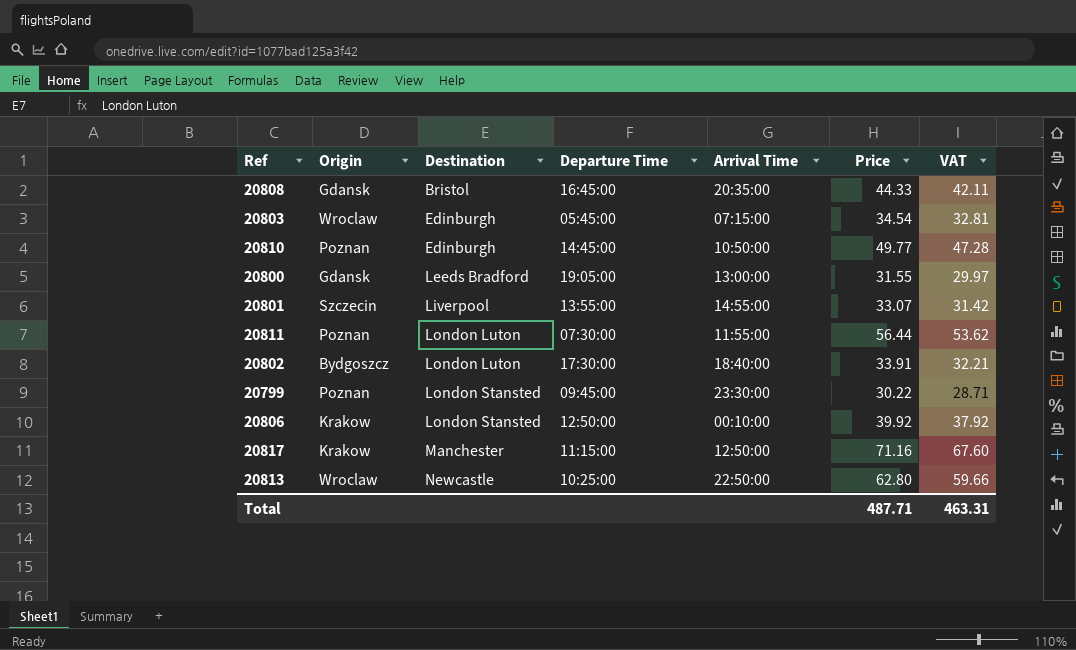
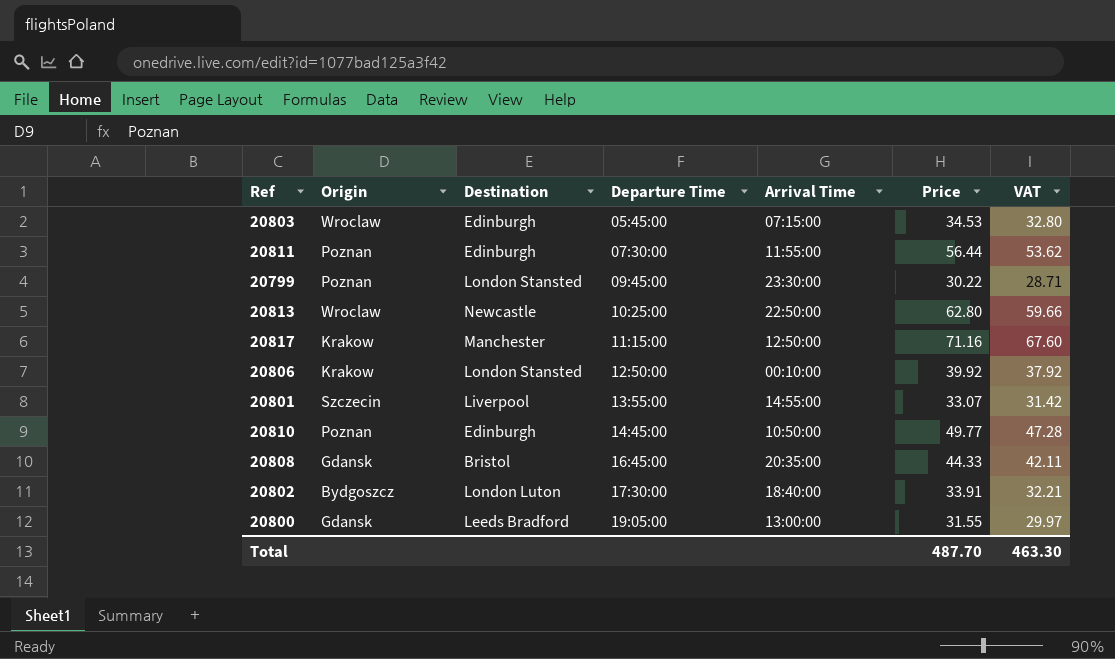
row order: Destination ascending -> Departure Time ascending
20803 | Price: 34.54 -> 34.53
20803 | VAT: 32.81 -> 32.80
20811 | Destination: London Luton -> Edinburgh
Total | Price: 487.71 -> 487.70
Total | VAT: 463.31 -> 463.30

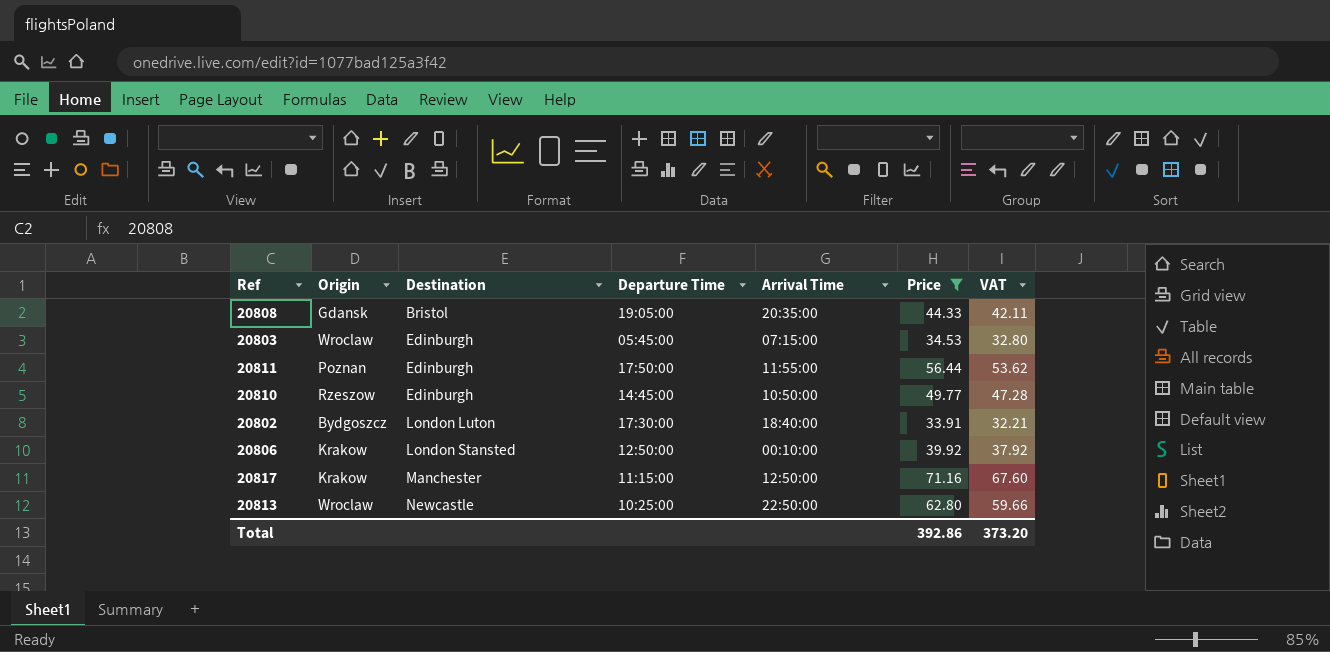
filter: none -> Price >= 33.91
row order: Departure Time ascending -> Destination ascending
20808 | Departure Time: 16:45:00 -> 19:05:00
20811 | Departure Time: 07:30:00 -> 17:50:00
20810 | Origin: Poznan -> Rzeszow
Total | Price: 487.70 -> 392.86
Total | VAT: 463.30 -> 373.20

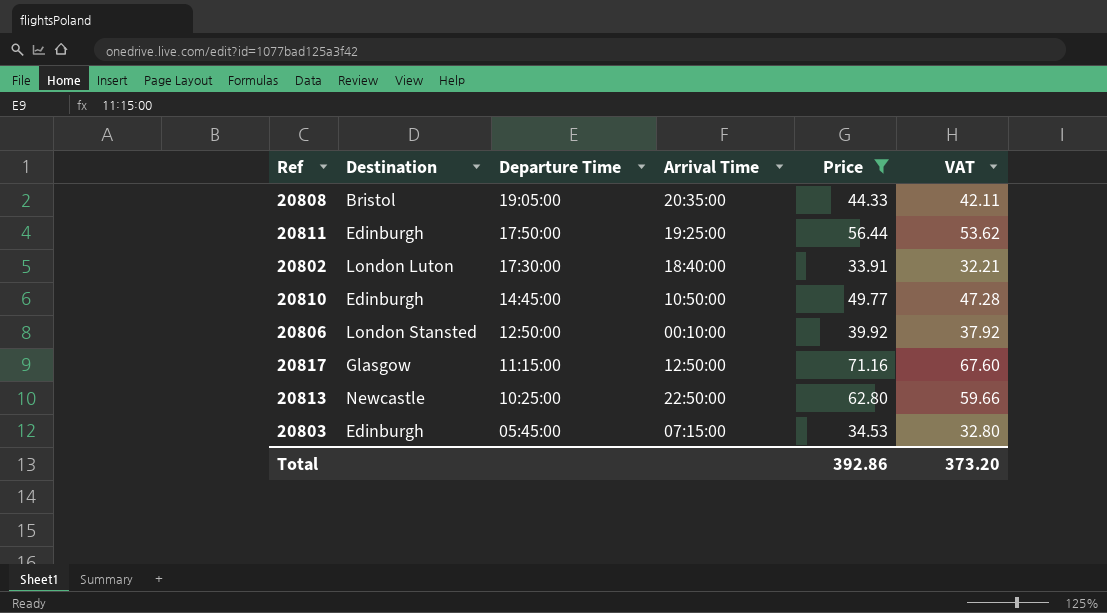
row order: Destination ascending -> Departure Time descending
column Origin | position: 2 -> none
20811 | Arrival Time: 11:55:00 -> 19:25:00
20817 | Destination: Manchester -> Glasgow

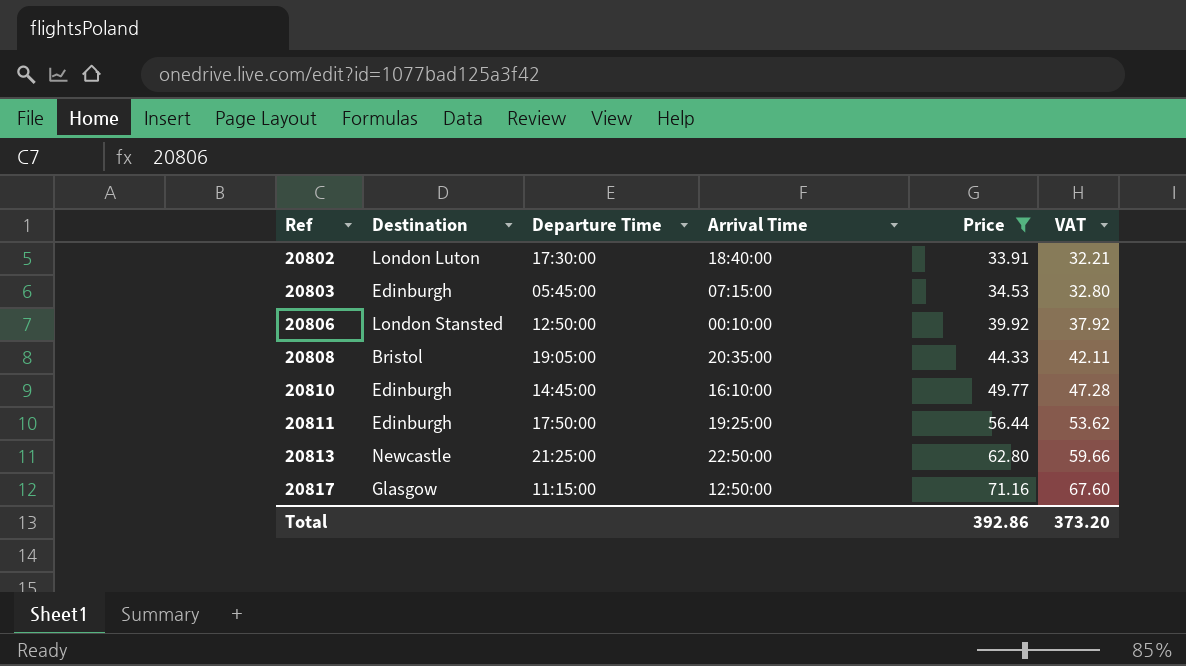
row order: Departure Time descending -> Ref ascending
20810 | Arrival Time: 10:50:00 -> 16:10:00
20813 | Departure Time: 10:25:00 -> 21:25:00

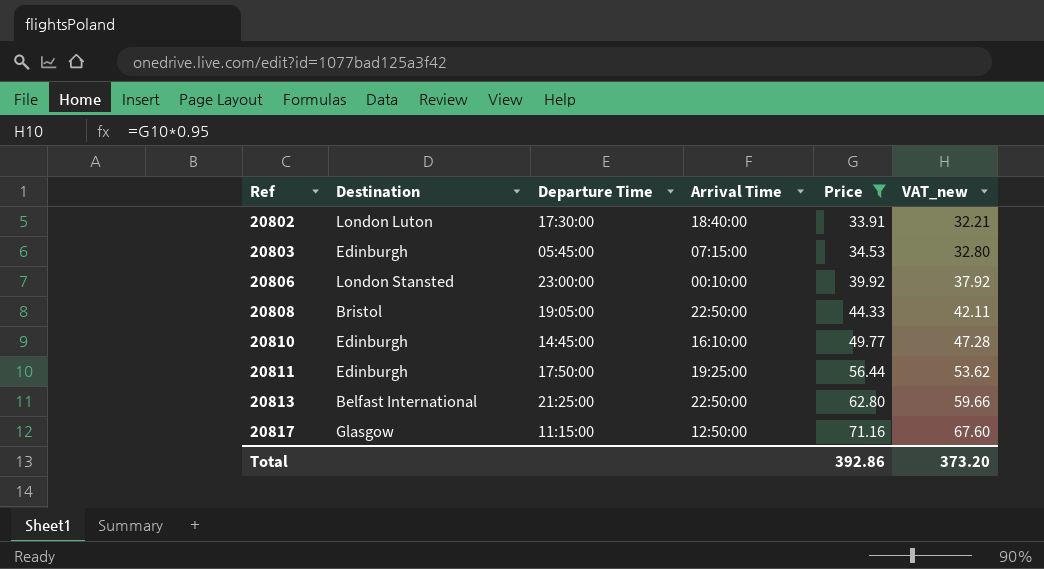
column name: VAT -> VAT_new
20806 | Departure Time: 12:50:00 -> 23:00:00
20808 | Arrival Time: 20:35:00 -> 22:50:00
20813 | Destination: Newcastle -> Belfast International

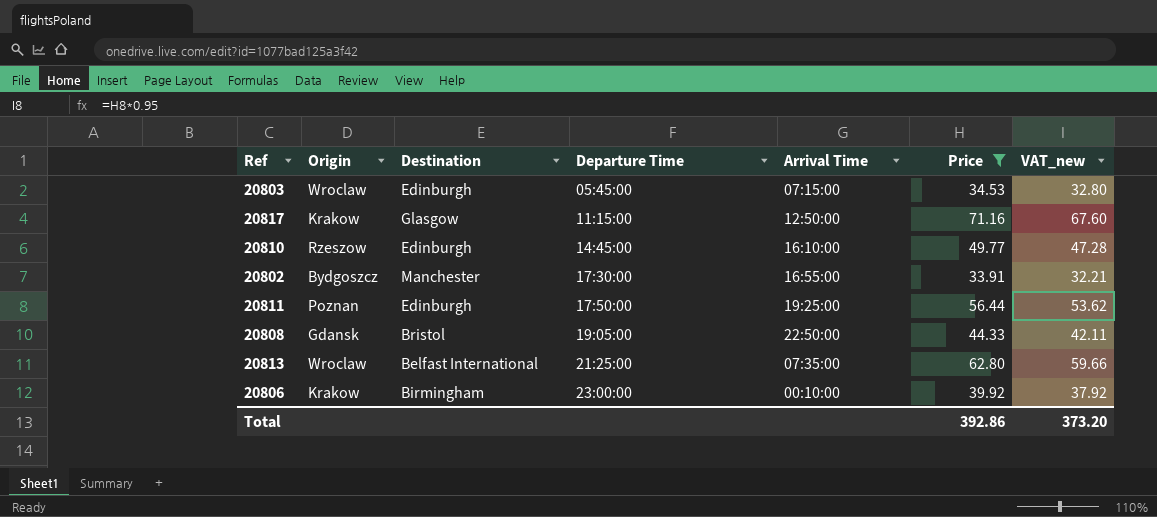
row order: Ref ascending -> Departure Time ascending
column Origin | position: none -> 2
20802 | Destination: London Luton -> Manchester
20802 | Arrival Time: 18:40:00 -> 16:55:00
20813 | Arrival Time: 22:50:00 -> 07:35:00
20806 | Destination: London Stansted -> Birmingham

